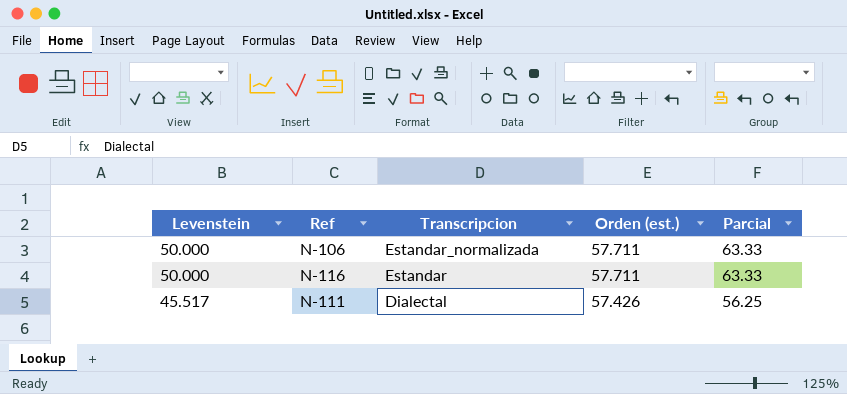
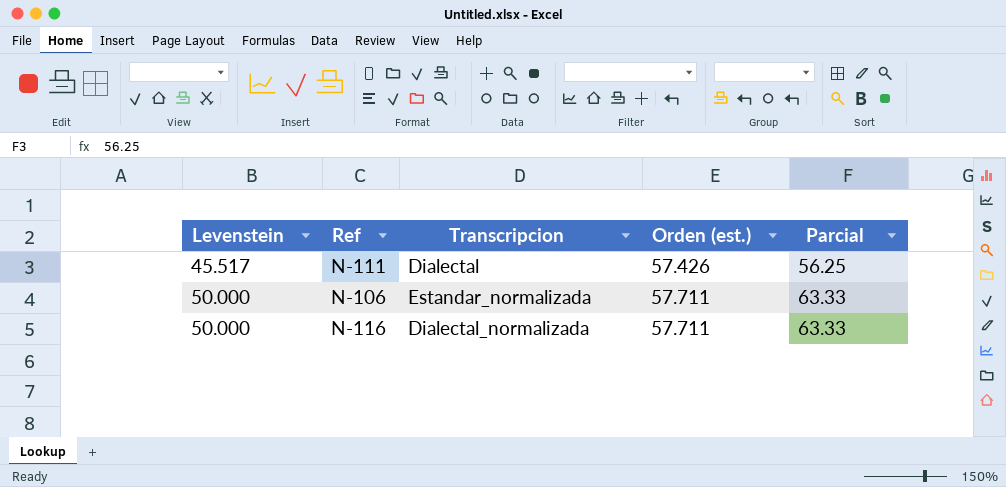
row order: Levenstein descending -> Levenstein ascending
N-116 | Transcripcion: Estandar -> Dialectal_normalizada

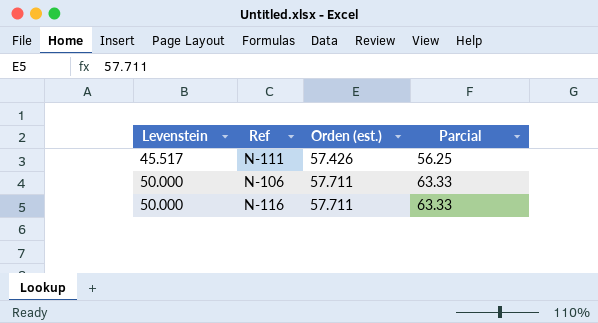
column Transcripcion | position: 3 -> none

